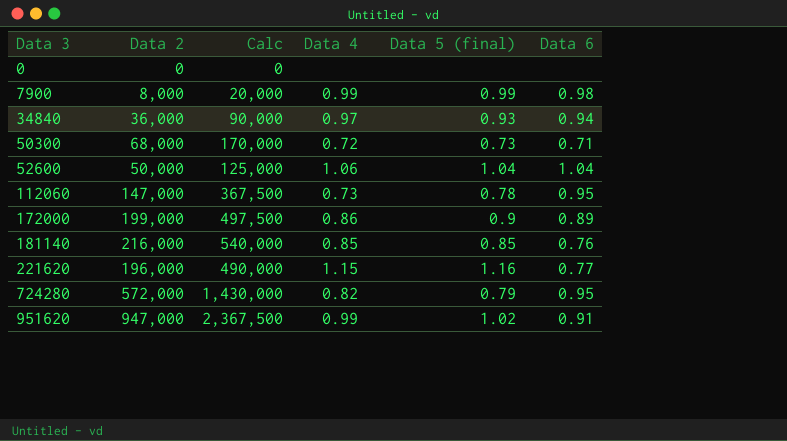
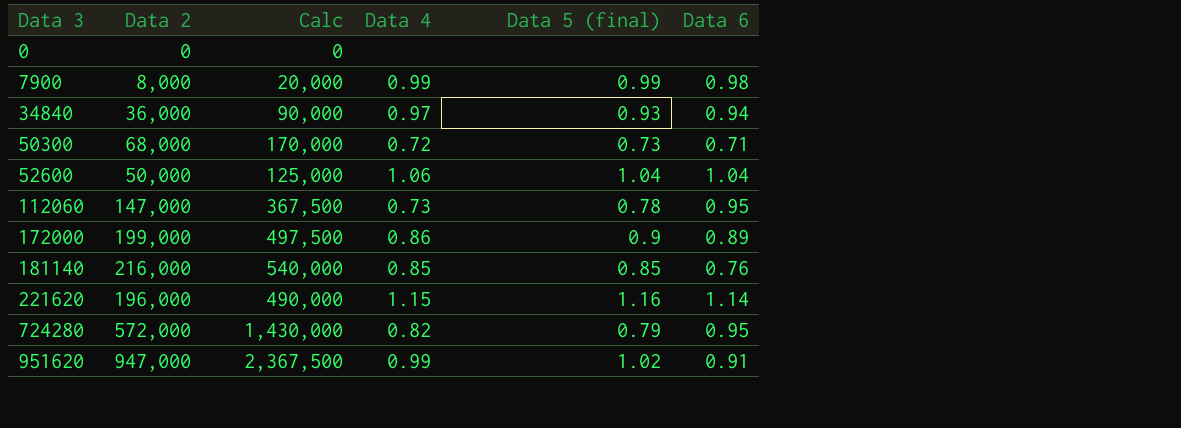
221620 | Data 6: 0.77 -> 1.14

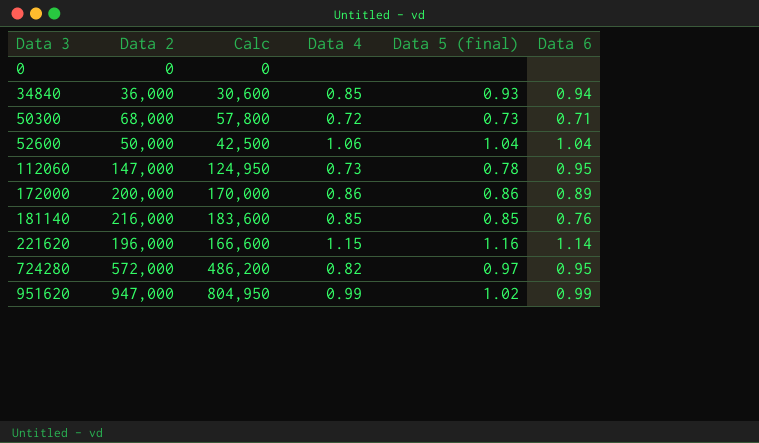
column Calc | formula: [Data 2] * 2.5 -> [Data 2] * 0.85
row 7900: 8,000 | 20,000 | 0.99 | 0.99 | 0.98 -> none
34840 | Data 4: 0.97 -> 0.85
172000 | Data 2: 199,000 -> 200,000
172000 | Data 5 (final): 0.9 -> 0.86
724280 | Data 5 (final): 0.79 -> 0.97
951620 | Data 6: 0.91 -> 0.99

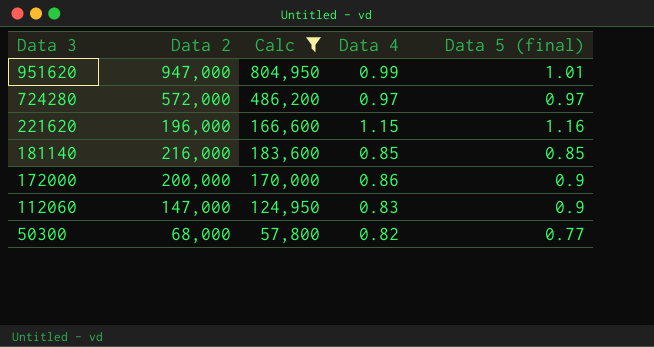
filter: none -> Calc >= 57,800
row order: Data 3 ascending -> Data 3 descending
column Data 6 | position: 6 -> none
951620 | Data 5 (final): 1.02 -> 1.01
724280 | Data 4: 0.82 -> 0.97
172000 | Data 5 (final): 0.86 -> 0.9
112060 | Data 4: 0.73 -> 0.83
112060 | Data 5 (final): 0.78 -> 0.9
50300 | Data 4: 0.72 -> 0.82
50300 | Data 5 (final): 0.73 -> 0.77

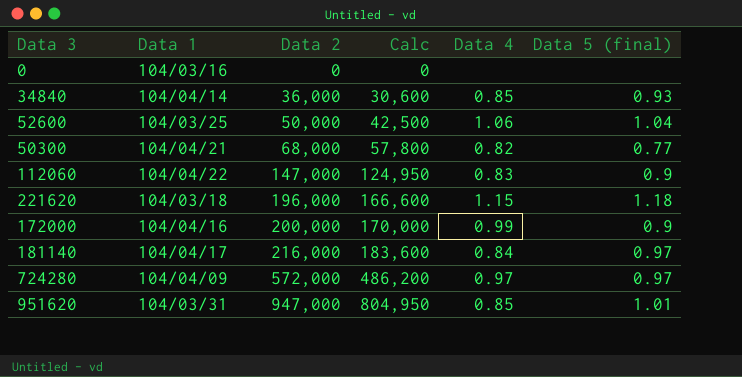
filter: Calc >= 57,800 -> none
row order: Data 3 descending -> Data 2 ascending
column Data 1 | position: none -> 2
221620 | Data 5 (final): 1.16 -> 1.18
172000 | Data 4: 0.86 -> 0.99
181140 | Data 4: 0.85 -> 0.84
181140 | Data 5 (final): 0.85 -> 0.97
951620 | Data 4: 0.99 -> 0.85

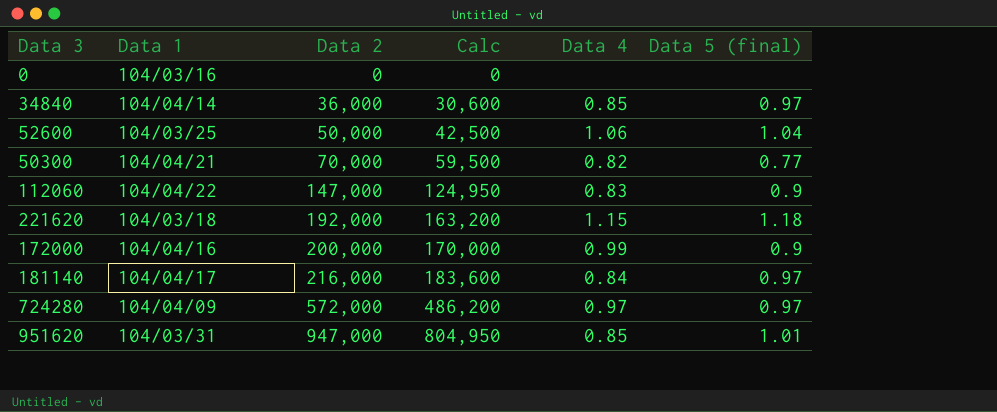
34840 | Data 5 (final): 0.93 -> 0.97
50300 | Data 2: 68,000 -> 70,000
50300 | Calc: 57,800 -> 59,500
221620 | Data 2: 196,000 -> 192,000
221620 | Calc: 166,600 -> 163,200

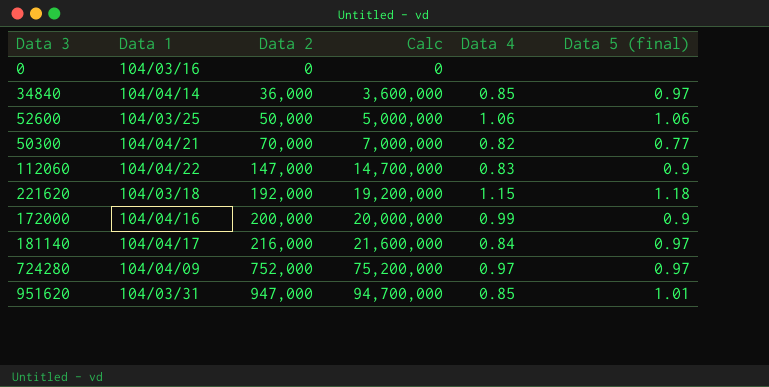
column Calc | formula: [Data 2] * 0.85 -> [Data 2] * 100
52600 | Data 5 (final): 1.04 -> 1.06
724280 | Data 2: 572,000 -> 752,000

